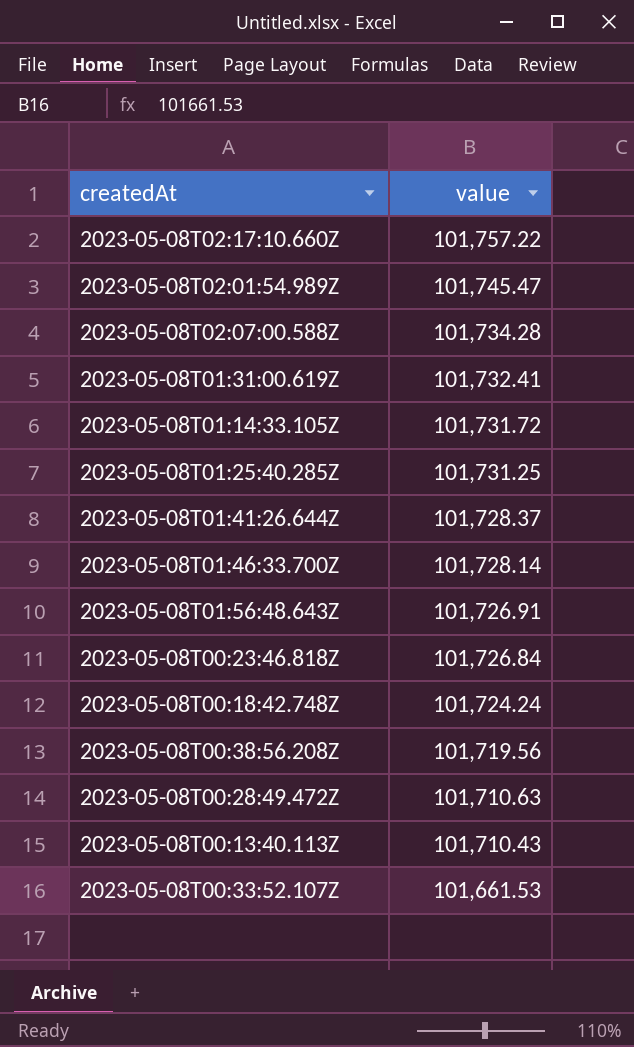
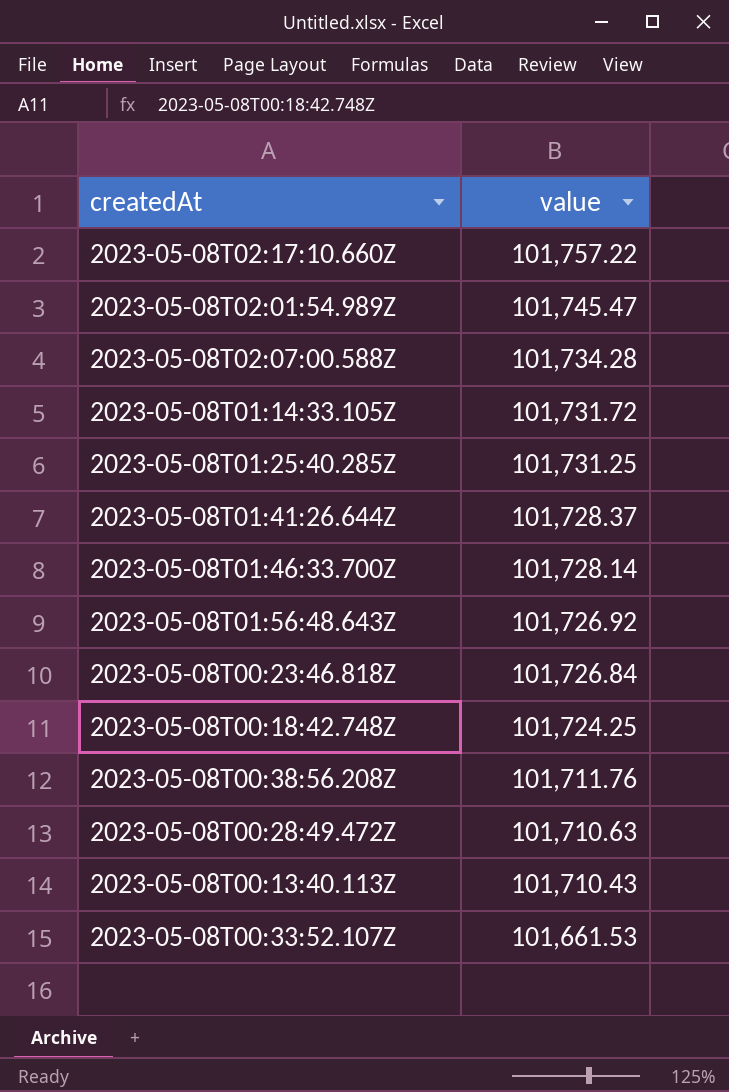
row 2023-05-08T01:31:00.619Z: 101,732.41 -> none
2023-05-08T01:56:48.643Z | value: 101,726.91 -> 101,726.92
2023-05-08T00:18:42.748Z | value: 101,724.24 -> 101,724.25
2023-05-08T00:38:56.208Z | value: 101,719.56 -> 101,711.76

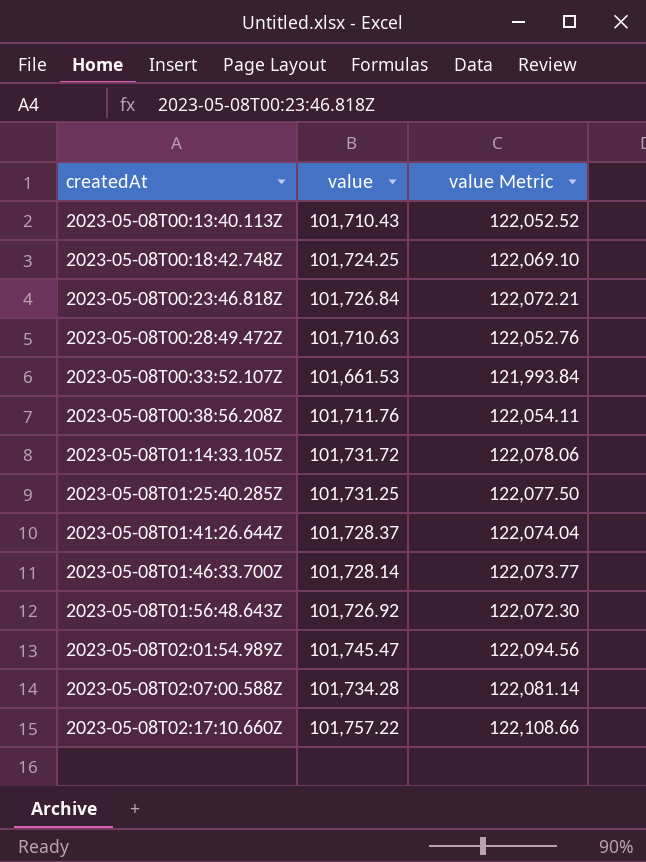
row order: value descending -> createdAt ascending
column value Metric | formula: none -> [value] * 1.2

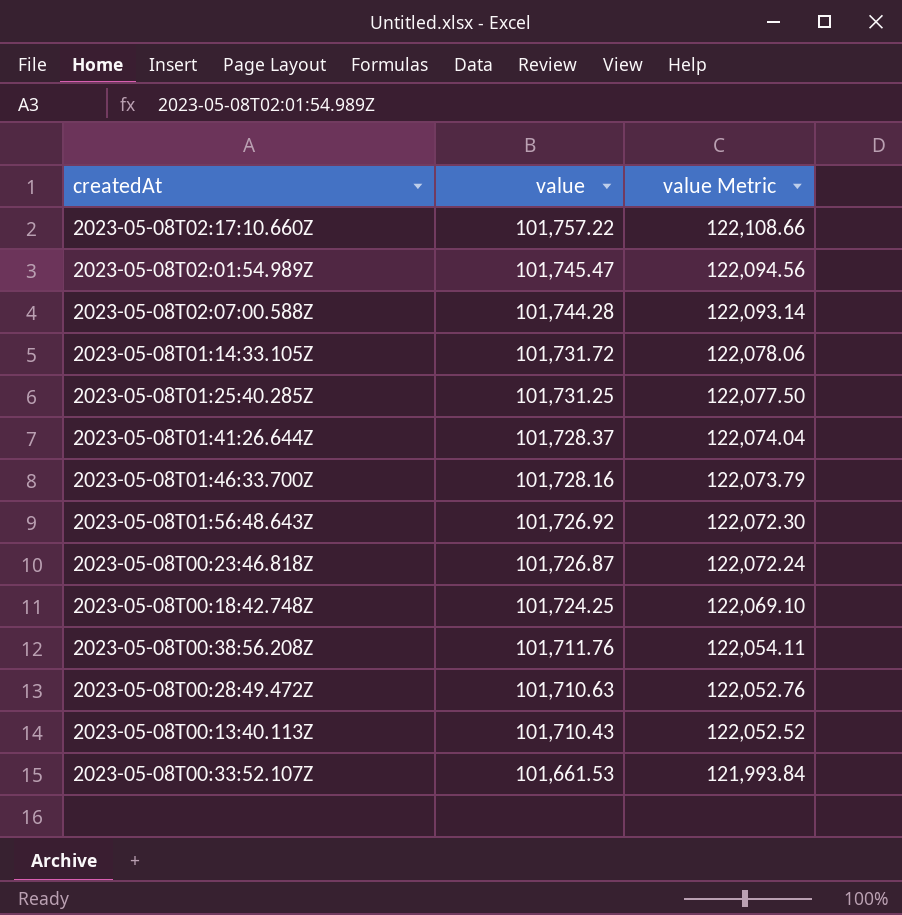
row order: createdAt ascending -> value descending
2023-05-08T02:07:00.588Z | value: 101,734.28 -> 101,744.28
2023-05-08T02:07:00.588Z | value Metric: 122,081.14 -> 122,093.14
2023-05-08T01:46:33.700Z | value: 101,728.14 -> 101,728.16
2023-05-08T01:46:33.700Z | value Metric: 122,073.77 -> 122,073.79
2023-05-08T00:23:46.818Z | value: 101,726.84 -> 101,726.87
2023-05-08T00:23:46.818Z | value Metric: 122,072.21 -> 122,072.24

